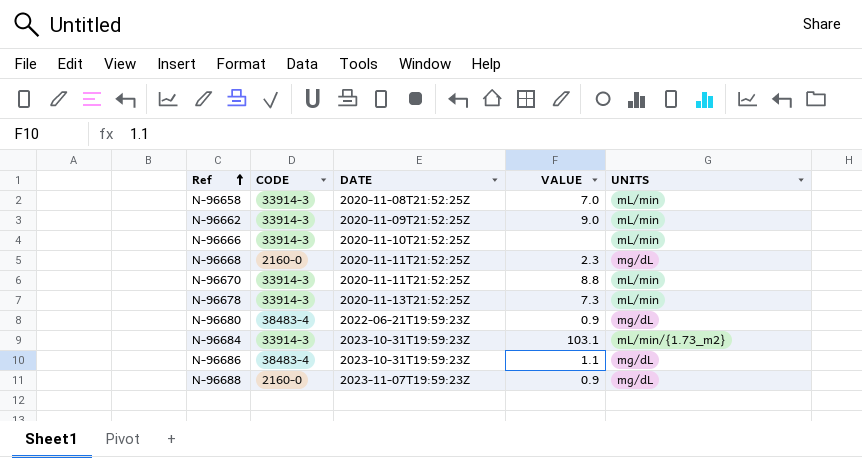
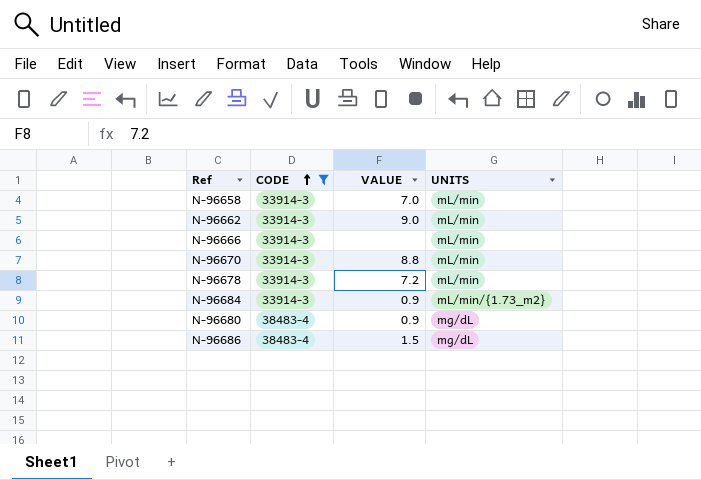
filter: none -> CODE != 2160-0
row order: Ref ascending -> CODE ascending
column DATE | position: 3 -> none
N-96678 | VALUE: 7.3 -> 7.2
N-96684 | VALUE: 103.1 -> 0.9
N-96686 | VALUE: 1.1 -> 1.5

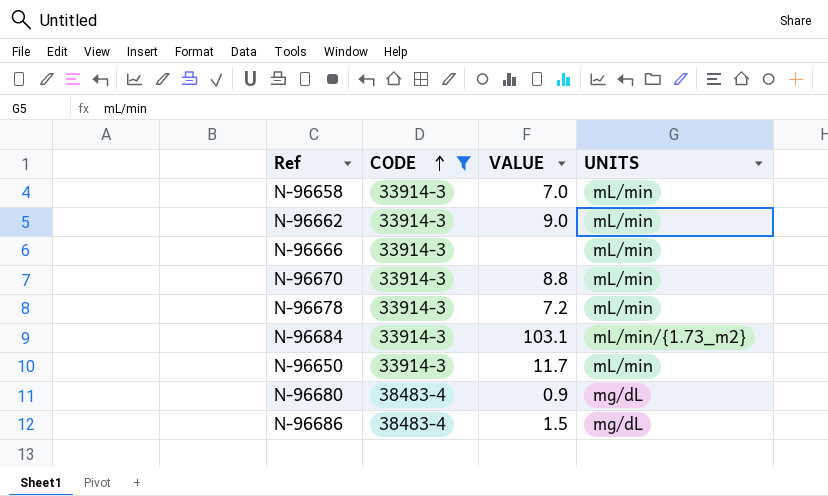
N-96684 | VALUE: 0.9 -> 103.1
row N-96650: none -> 33914-3 | 11.7 | mL/min

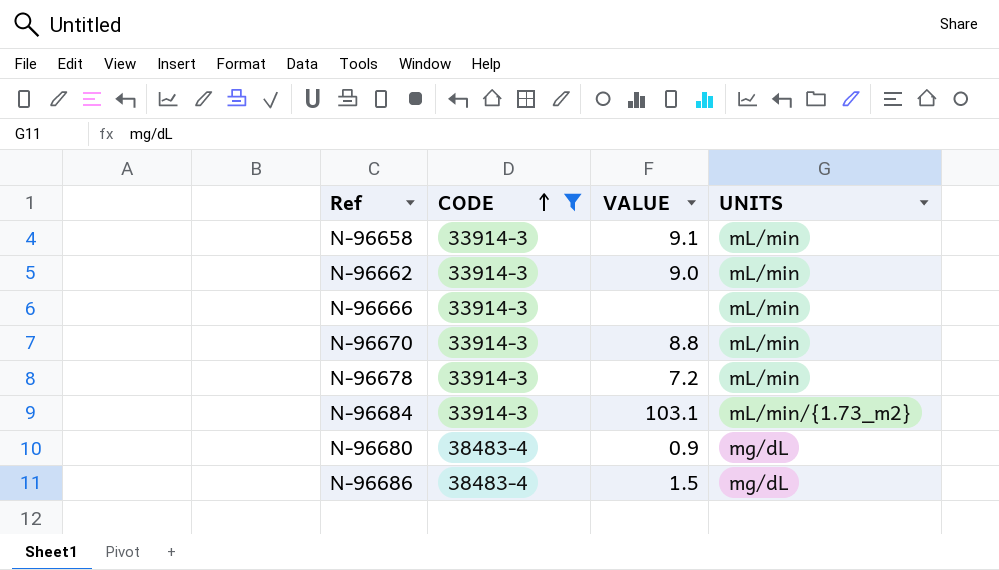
row N-96650: 33914-3 | 11.7 | mL/min -> none
N-96658 | VALUE: 7.0 -> 9.1

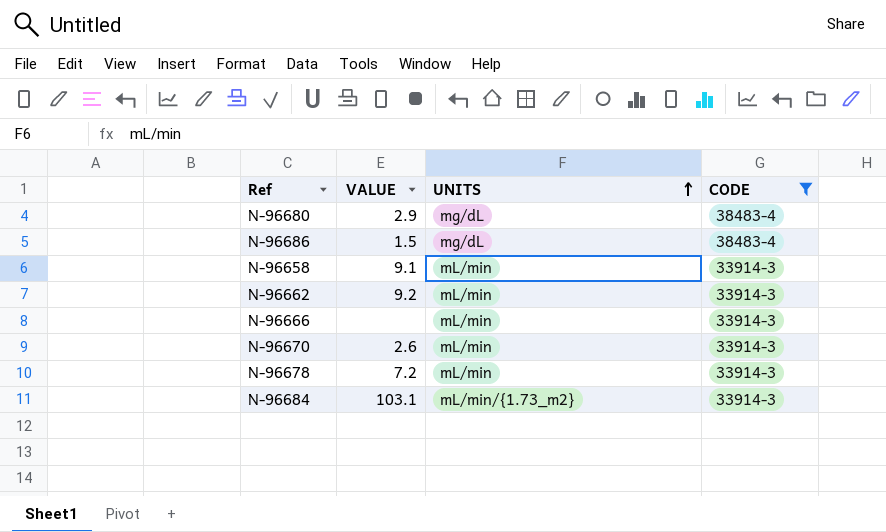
row order: CODE ascending -> UNITS ascending
column CODE | position: 2 -> 4
N-96680 | VALUE: 0.9 -> 2.9
N-96662 | VALUE: 9.0 -> 9.2
N-96670 | VALUE: 8.8 -> 2.6

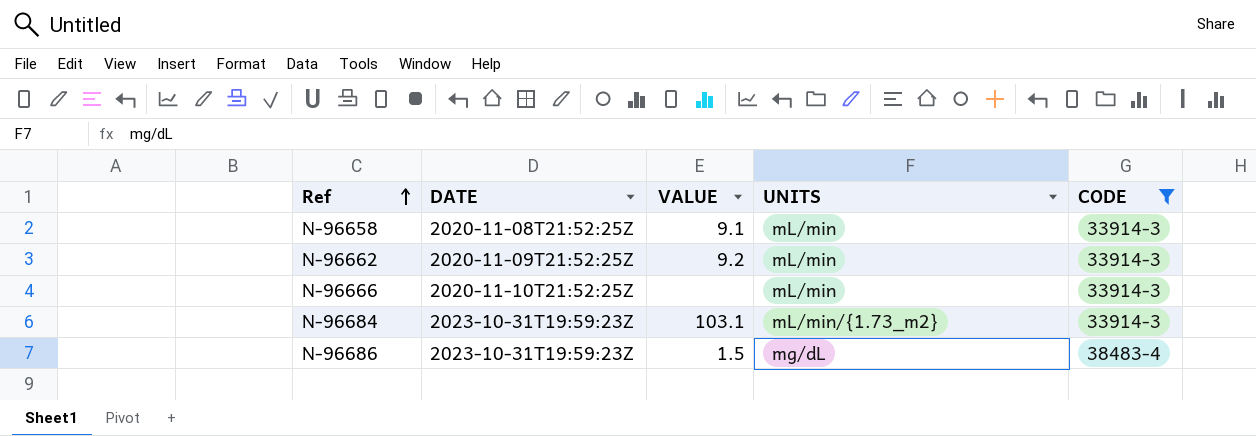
row order: UNITS ascending -> Ref ascending
column DATE | position: none -> 2
row N-96680: 2.9 | mg/dL | 38483-4 -> none
row N-96670: 2.6 | mL/min | 33914-3 -> none
row N-96678: 7.2 | mL/min | 33914-3 -> none

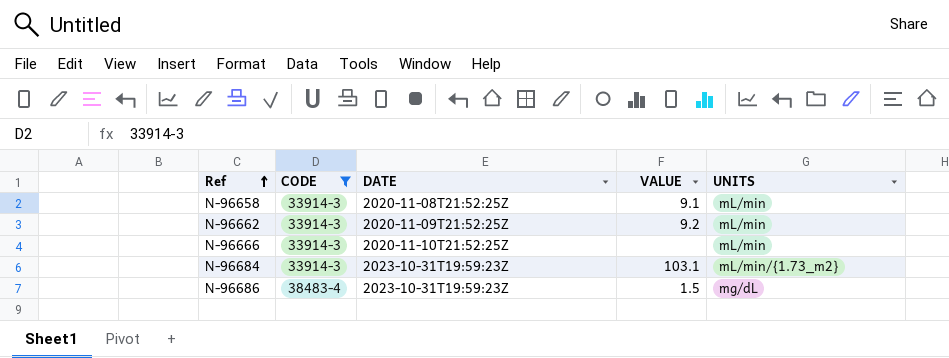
column CODE | position: 5 -> 2

